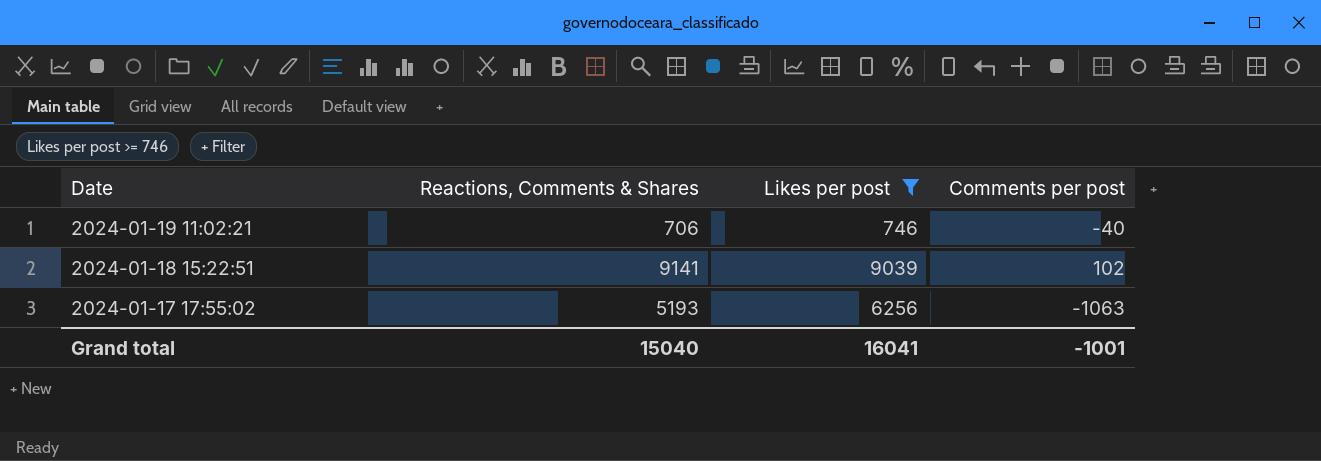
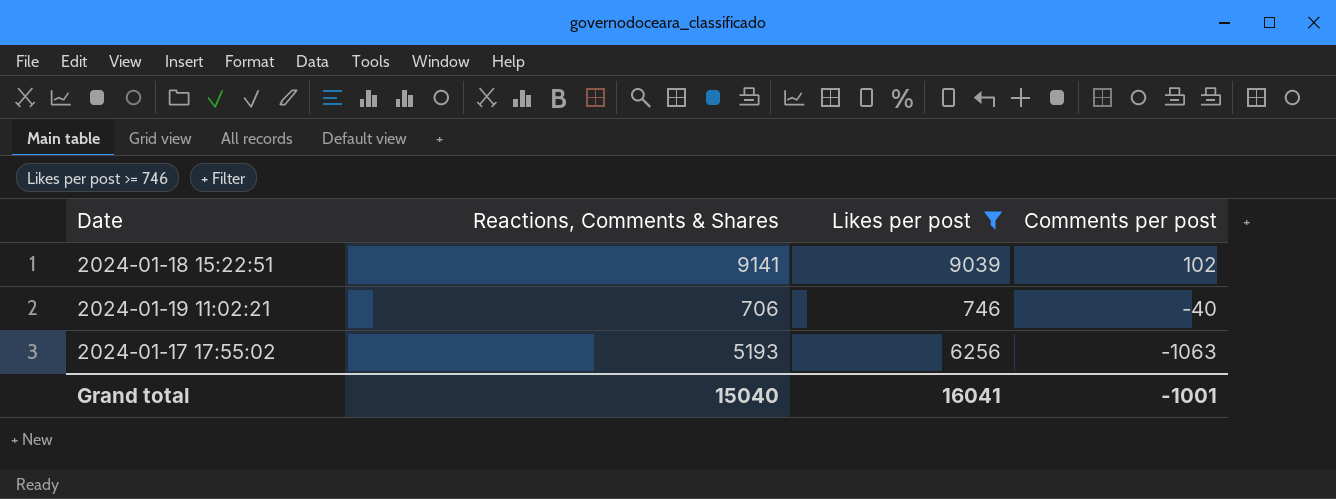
row order: Date descending -> Comments per post descending

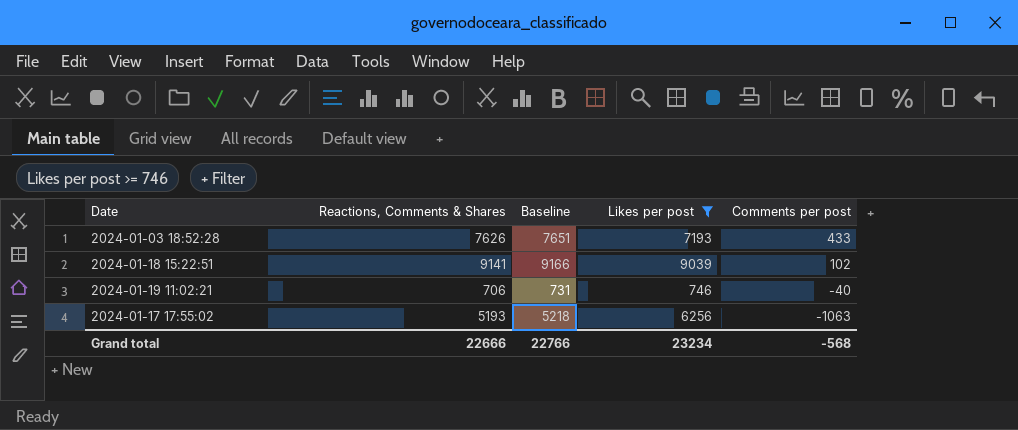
column Baseline | formula: none -> [Reactions, Comments & Shares] + 25
row 2024-01-03 18:52:28: none -> 7626 | 7651 | 7193 | 433
Grand total | Reactions, Comments & Shares: 15040 -> 22666
Grand total | Likes per post: 16041 -> 23234
Grand total | Comments per post: -1001 -> -568

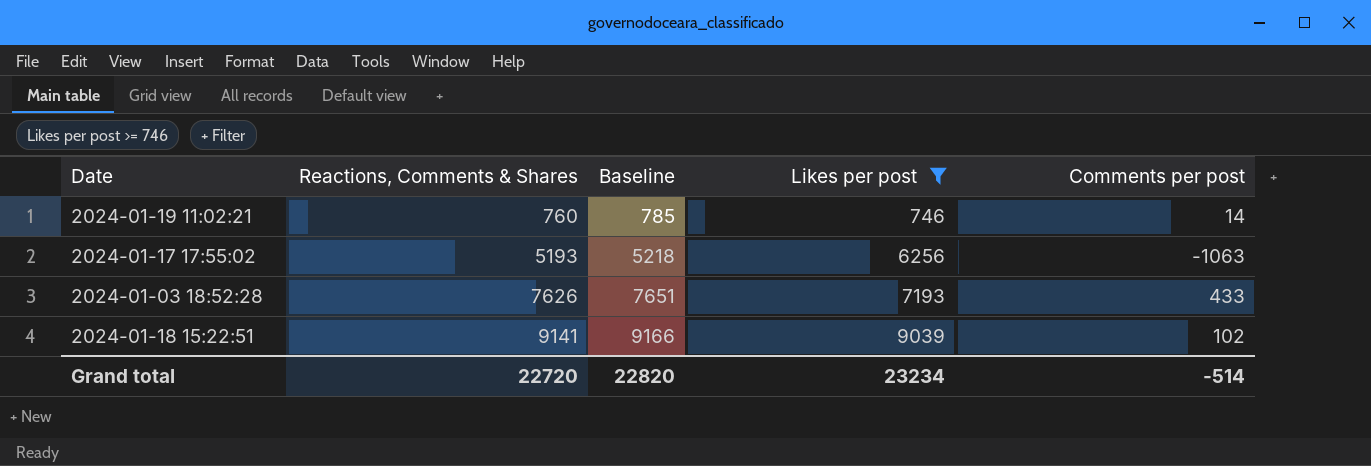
row order: Comments per post descending -> Reactions, Comments & Shares ascending
2024-01-19 11:02:21 | Reactions, Comments & Shares: 706 -> 760
2024-01-19 11:02:21 | Baseline: 731 -> 785
2024-01-19 11:02:21 | Comments per post: -40 -> 14
Grand total | Reactions, Comments & Shares: 22666 -> 22720
Grand total | Baseline: 22766 -> 22820
Grand total | Comments per post: -568 -> -514

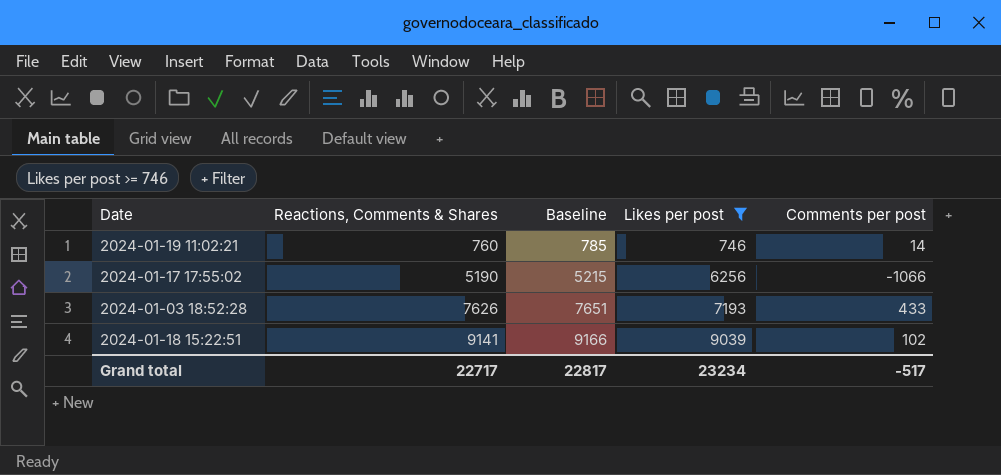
2024-01-17 17:55:02 | Reactions, Comments & Shares: 5193 -> 5190
2024-01-17 17:55:02 | Baseline: 5218 -> 5215
2024-01-17 17:55:02 | Comments per post: -1063 -> -1066
Grand total | Reactions, Comments & Shares: 22720 -> 22717
Grand total | Baseline: 22820 -> 22817
Grand total | Comments per post: -514 -> -517

